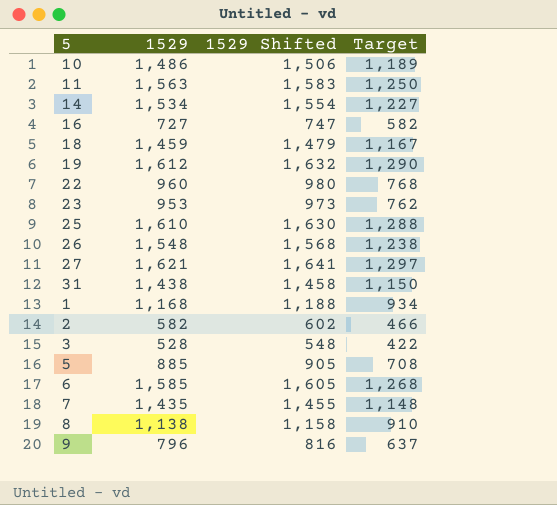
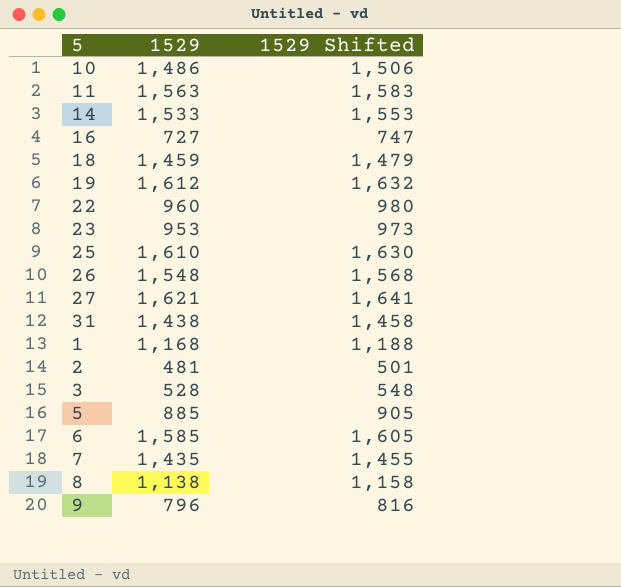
column Target | formula: [1529] * 0.8 -> none
14 | 1529: 1,534 -> 1,533
14 | 1529 Shifted: 1,554 -> 1,553
2 | 1529: 582 -> 481
2 | 1529 Shifted: 602 -> 501

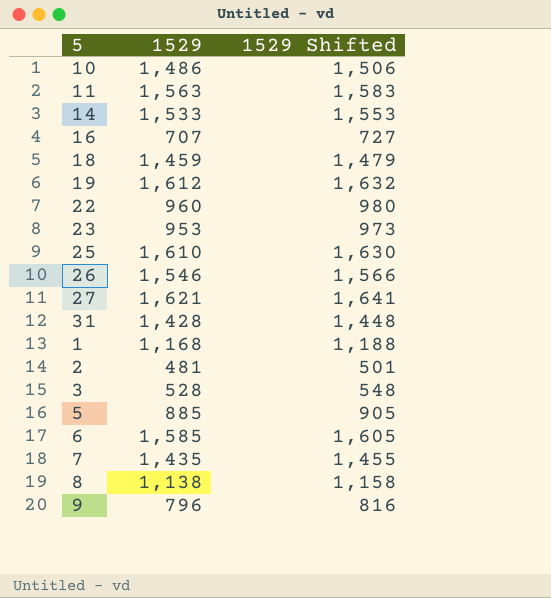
16 | 1529: 727 -> 707
16 | 1529 Shifted: 747 -> 727
26 | 1529: 1,548 -> 1,546
26 | 1529 Shifted: 1,568 -> 1,566
31 | 1529: 1,438 -> 1,428
31 | 1529 Shifted: 1,458 -> 1,448

